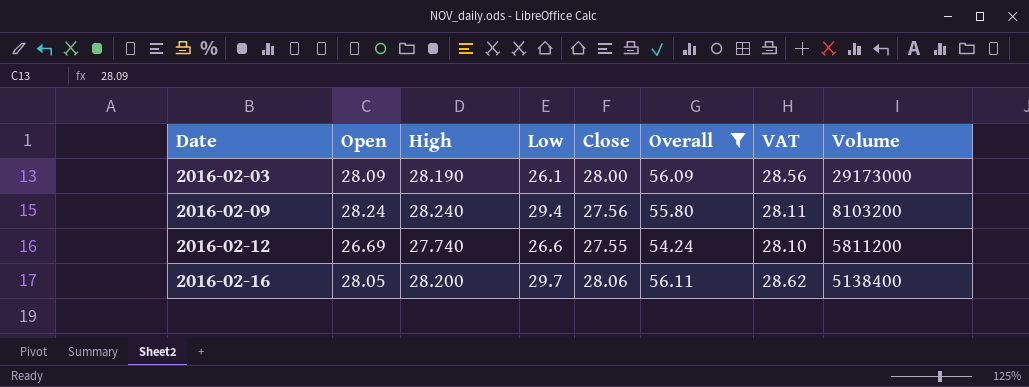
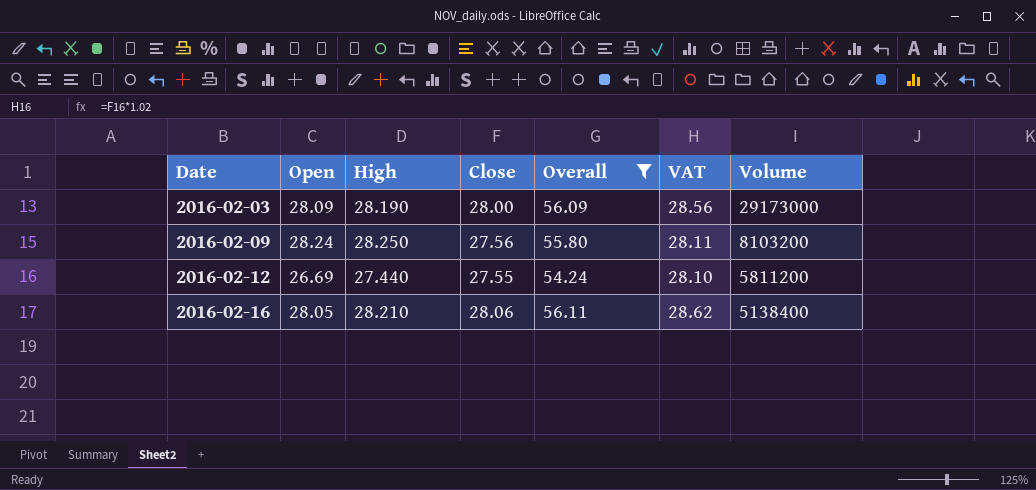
column Low | position: 4 -> none
2016-02-09 | High: 28.240 -> 28.250
2016-02-12 | High: 27.740 -> 27.440
2016-02-16 | High: 28.200 -> 28.210

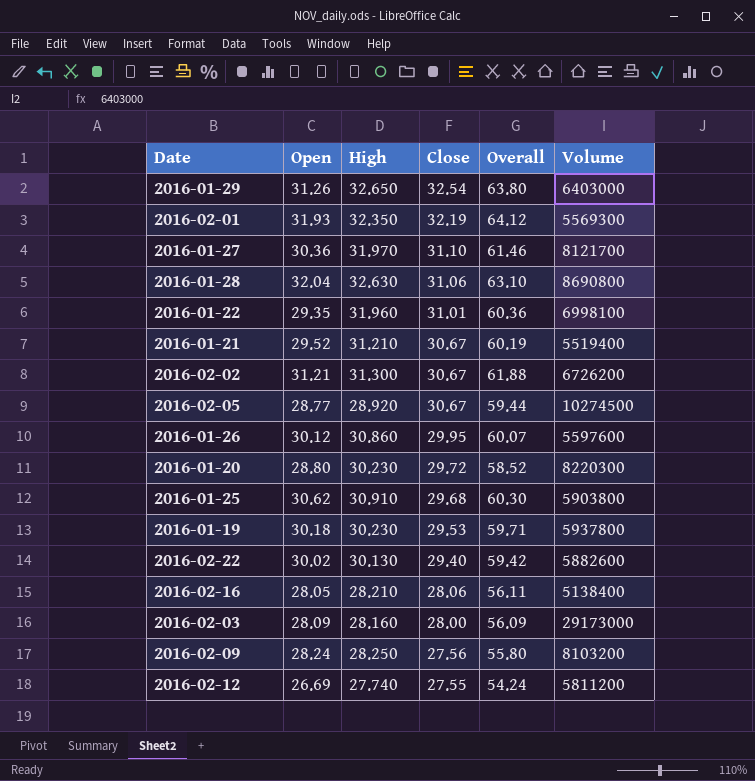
filter: Overall <= 56.11 -> none
row order: Date ascending -> Close descending
column VAT | formula: [Close] * 1.02 -> none
2016-02-03 | High: 28.190 -> 28.160
2016-02-12 | High: 27.440 -> 27.740

